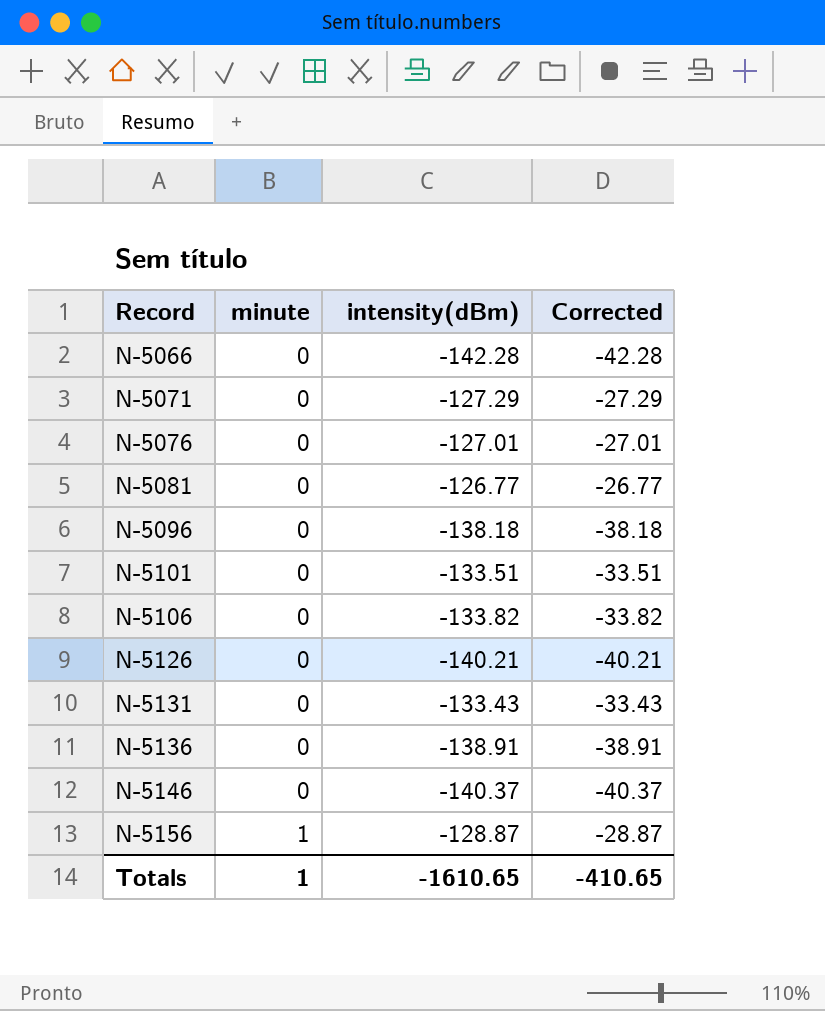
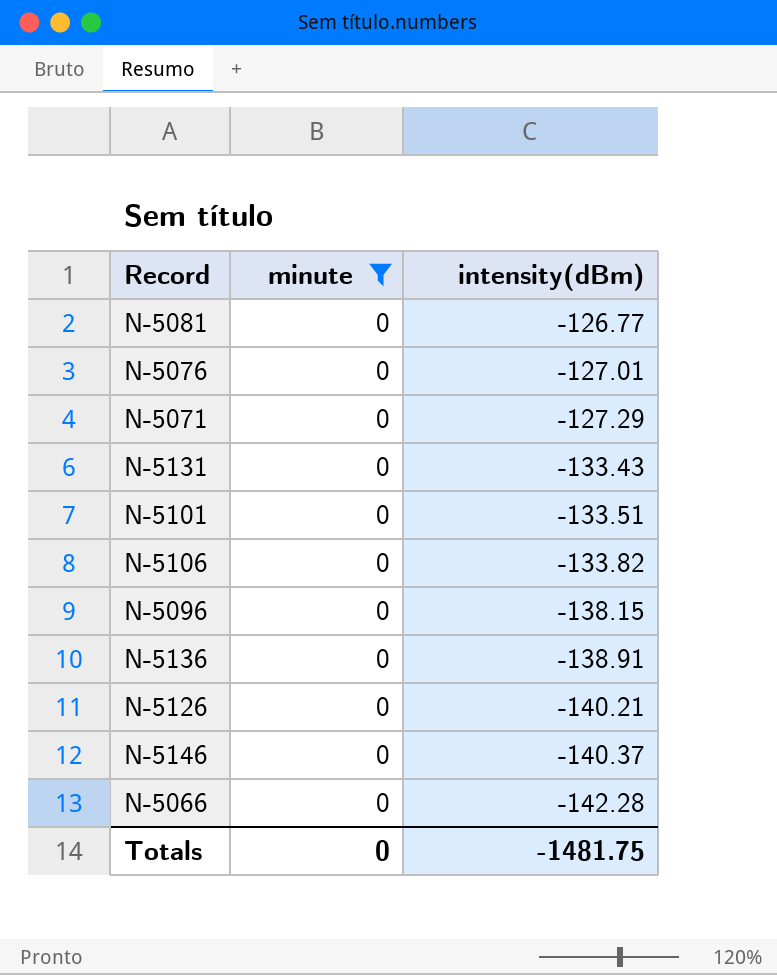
filter: none -> minute = 0
row order: Record ascending -> intensity(dBm) descending
column Corrected | formula: [intensity(dBm)] + 100 -> none
N-5096 | intensity(dBm): -138.18 -> -138.15
Totals | minute: 1 -> 0
Totals | intensity(dBm): -1610.65 -> -1481.75

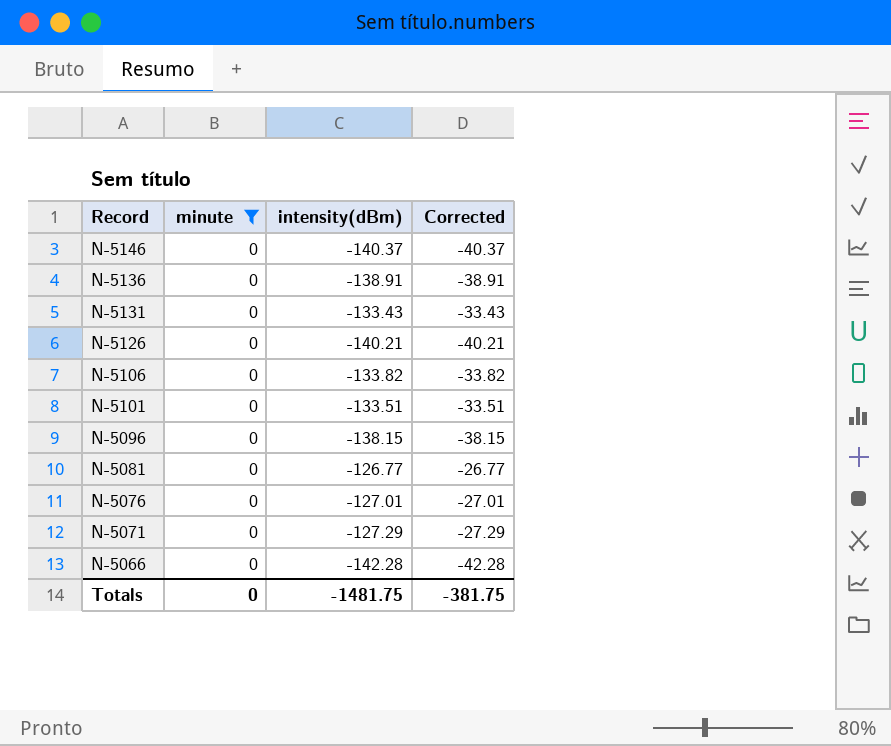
row order: intensity(dBm) descending -> Record descending
column Corrected | formula: none -> [intensity(dBm)] + 100

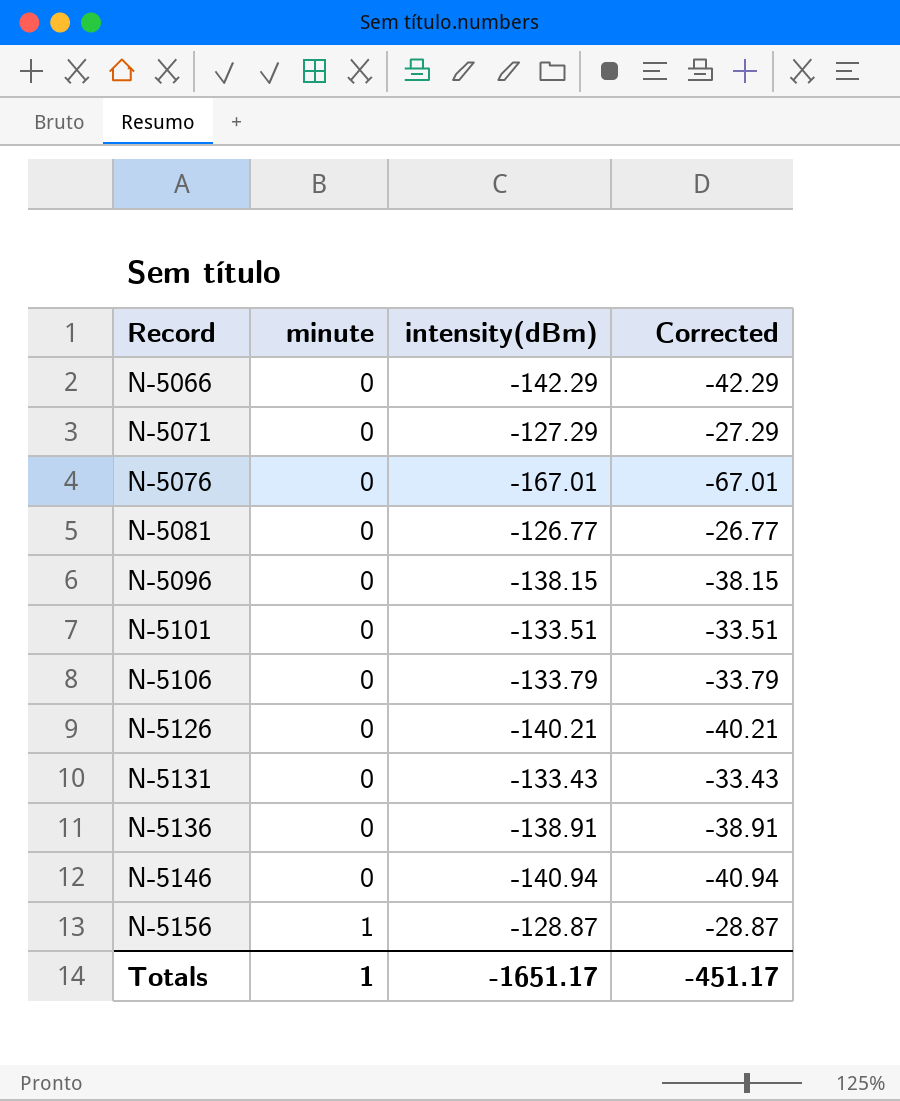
filter: minute = 0 -> none
row order: Record descending -> Record ascending
N-5066 | intensity(dBm): -142.28 -> -142.29
N-5066 | Corrected: -42.28 -> -42.29
N-5076 | intensity(dBm): -127.01 -> -167.01
N-5076 | Corrected: -27.01 -> -67.01
N-5106 | intensity(dBm): -133.82 -> -133.79
N-5106 | Corrected: -33.82 -> -33.79
N-5146 | intensity(dBm): -140.37 -> -140.94
N-5146 | Corrected: -40.37 -> -40.94
Totals | minute: 0 -> 1
Totals | intensity(dBm): -1481.75 -> -1651.17
Totals | Corrected: -381.75 -> -451.17

